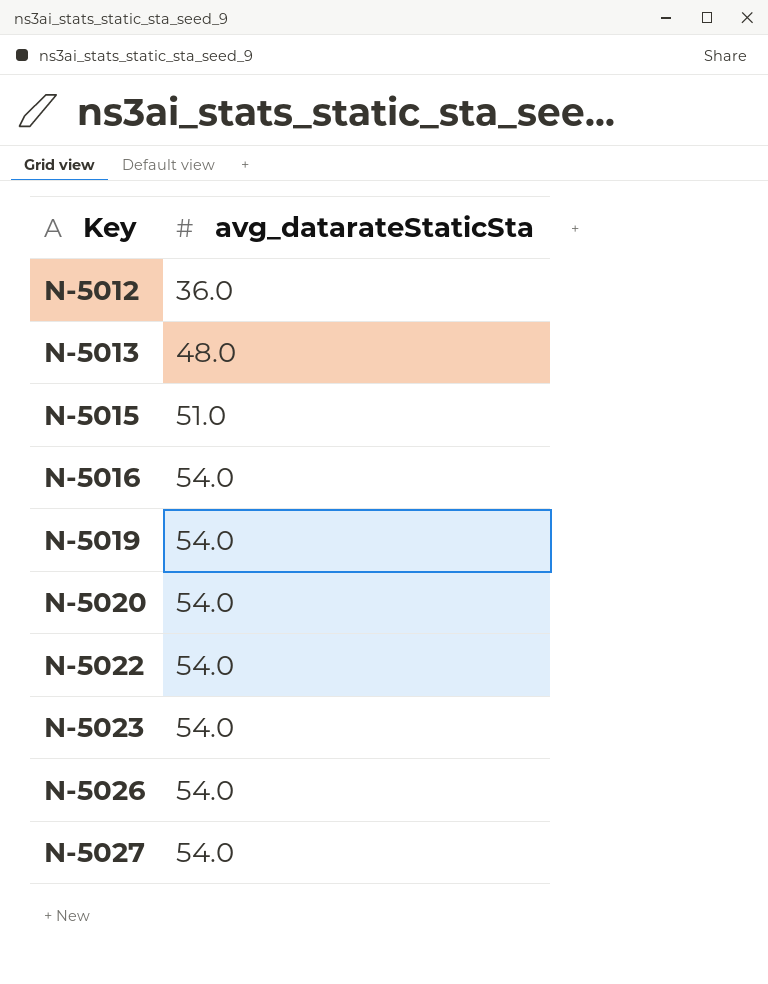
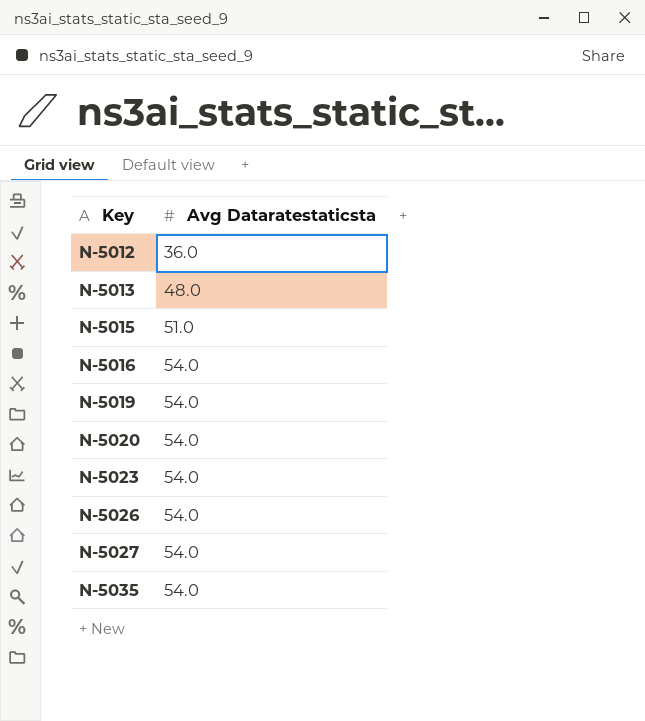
column name: avg_datarateStaticSta -> Avg Dataratestaticsta
row N-5022: 54.0 -> none
row N-5035: none -> 54.0

